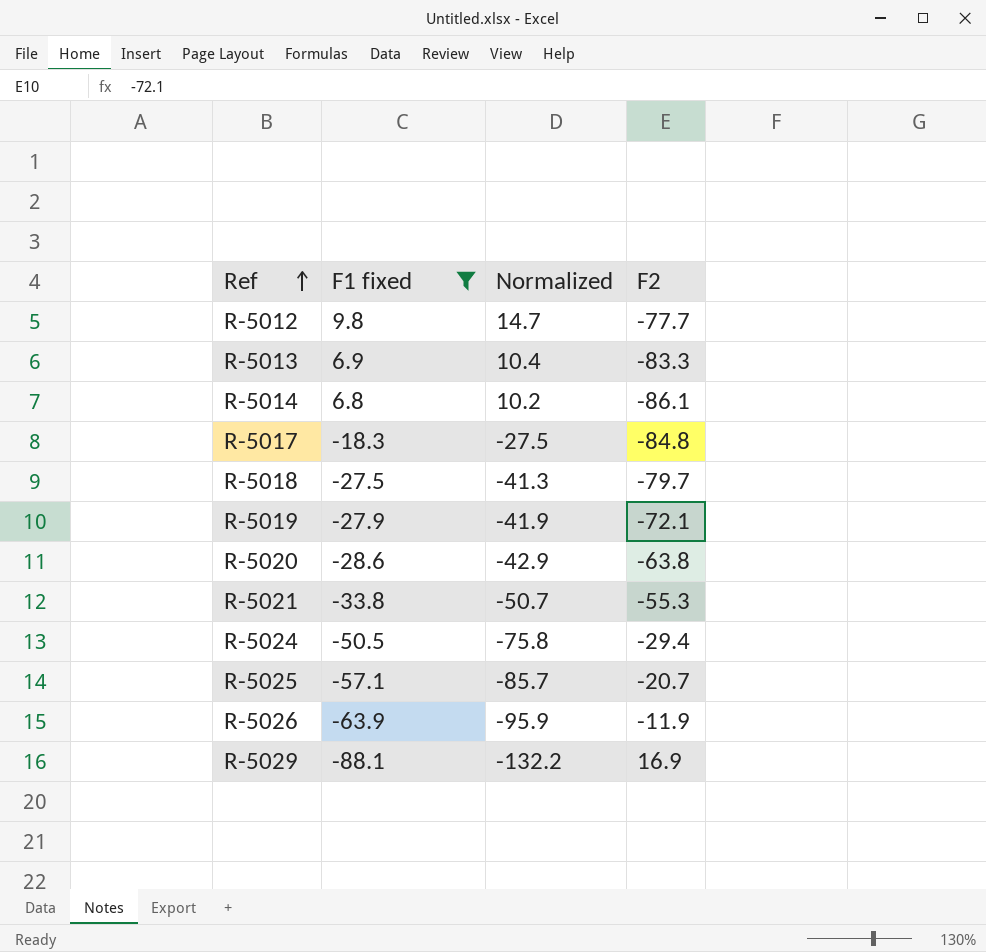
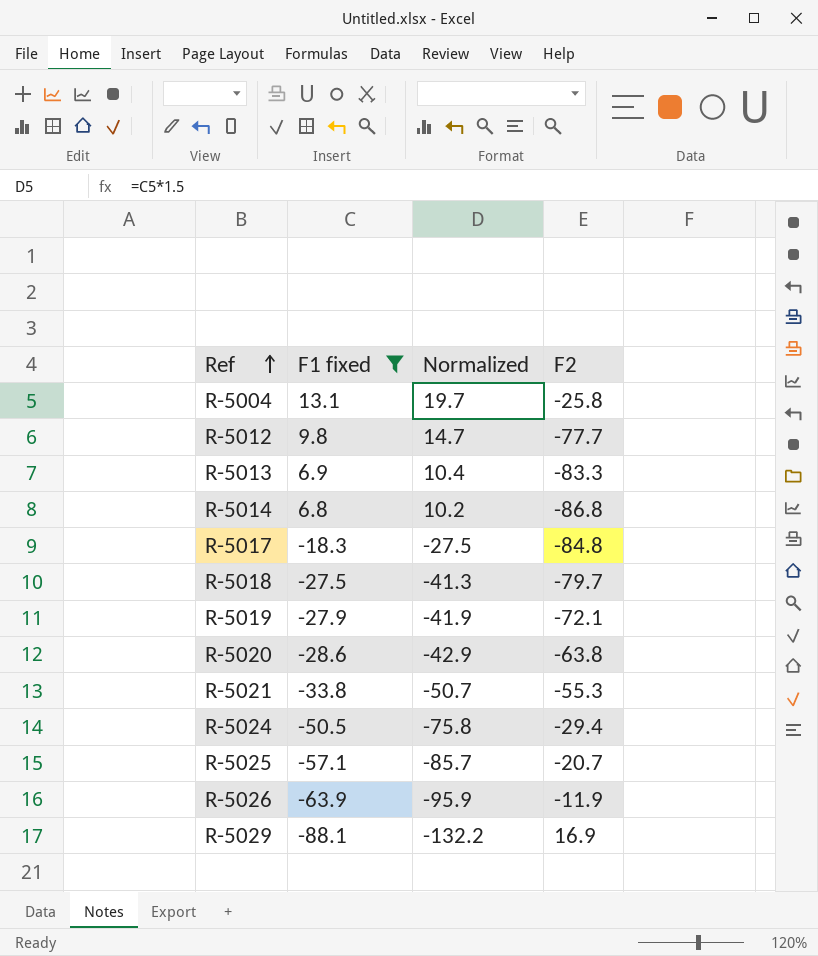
row R-5004: none -> 13.1 | 19.7 | -25.8
R-5014 | F2: -86.1 -> -86.8

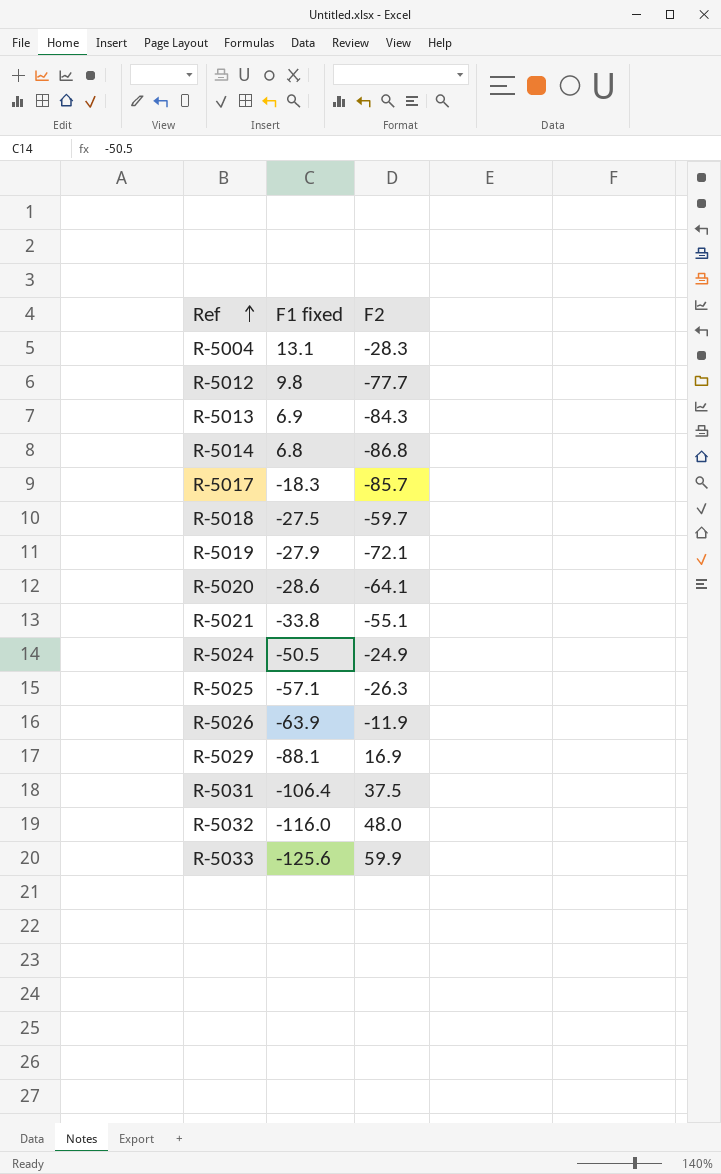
filter: F1 fixed >= -88.1 -> none
column Normalized | formula: [F1 fixed] * 1.5 -> none
R-5004 | F2: -25.8 -> -28.3
R-5013 | F2: -83.3 -> -84.3
R-5017 | F2: -84.8 -> -85.7
R-5018 | F2: -79.7 -> -59.7
R-5020 | F2: -63.8 -> -64.1
R-5021 | F2: -55.3 -> -55.1
R-5024 | F2: -29.4 -> -24.9
R-5025 | F2: -20.7 -> -26.3

